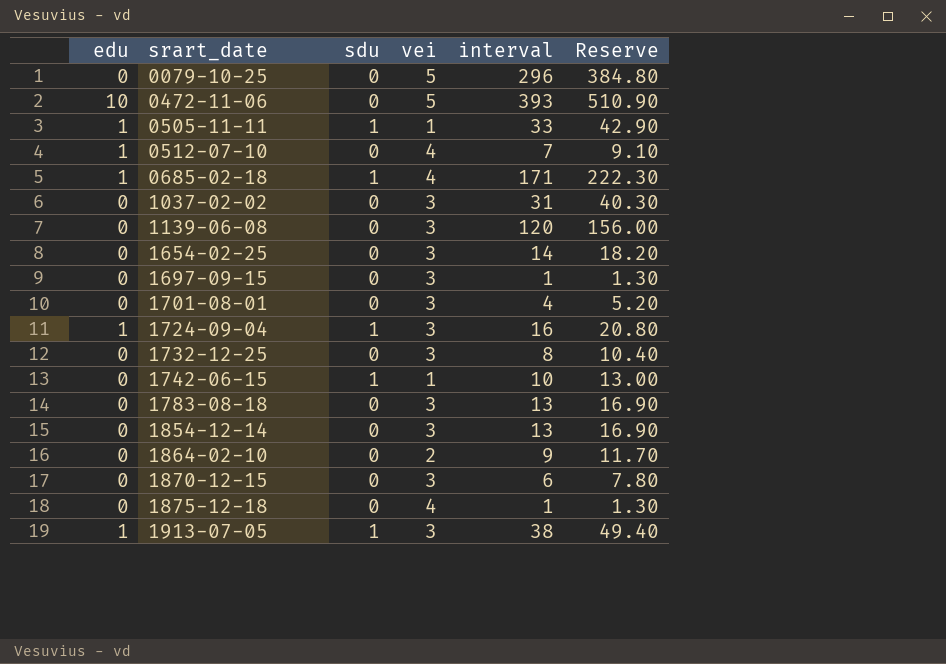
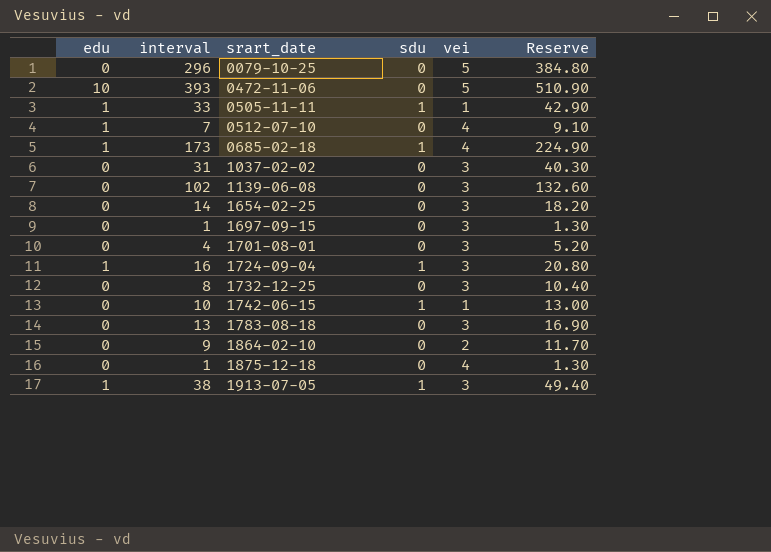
column interval | position: 5 -> 2
row 1854-12-14: 0 | 0 | 3 | 13 | 16.90 -> none
row 1870-12-15: 0 | 0 | 3 | 6 | 7.80 -> none
0685-02-18 | interval: 171 -> 173
0685-02-18 | Reserve: 222.30 -> 224.90
1139-06-08 | interval: 120 -> 102
1139-06-08 | Reserve: 156.00 -> 132.60

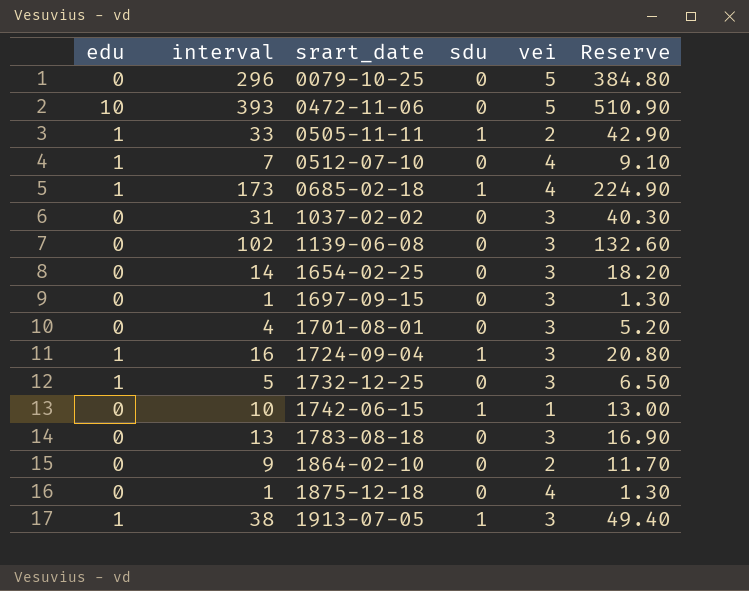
0505-11-11 | vei: 1 -> 2
1732-12-25 | edu: 0 -> 1
1732-12-25 | interval: 8 -> 5
1732-12-25 | Reserve: 10.40 -> 6.50

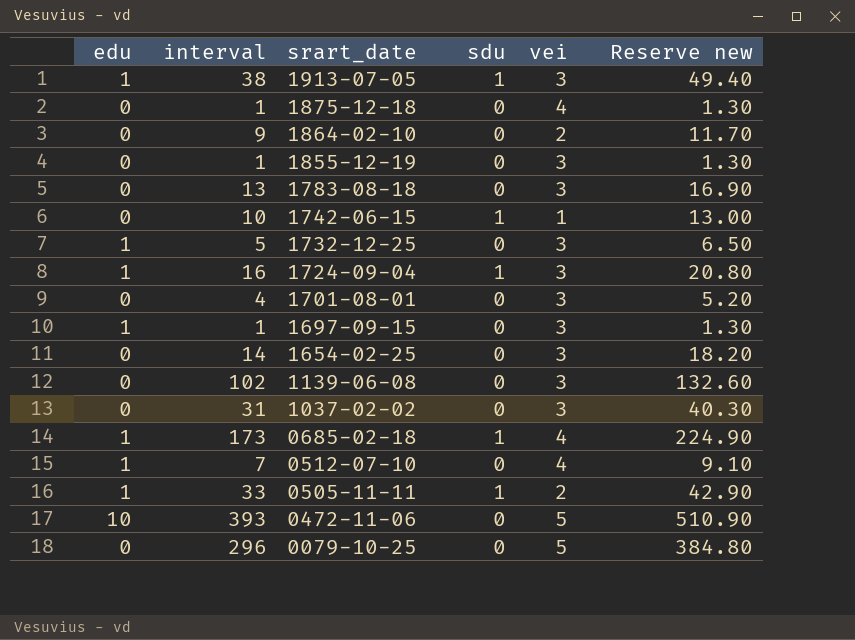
row order: srart_date ascending -> srart_date descending
column name: Reserve -> Reserve new
row 1855-12-19: none -> 0 | 1 | 0 | 3 | 1.30
1697-09-15 | edu: 0 -> 1

